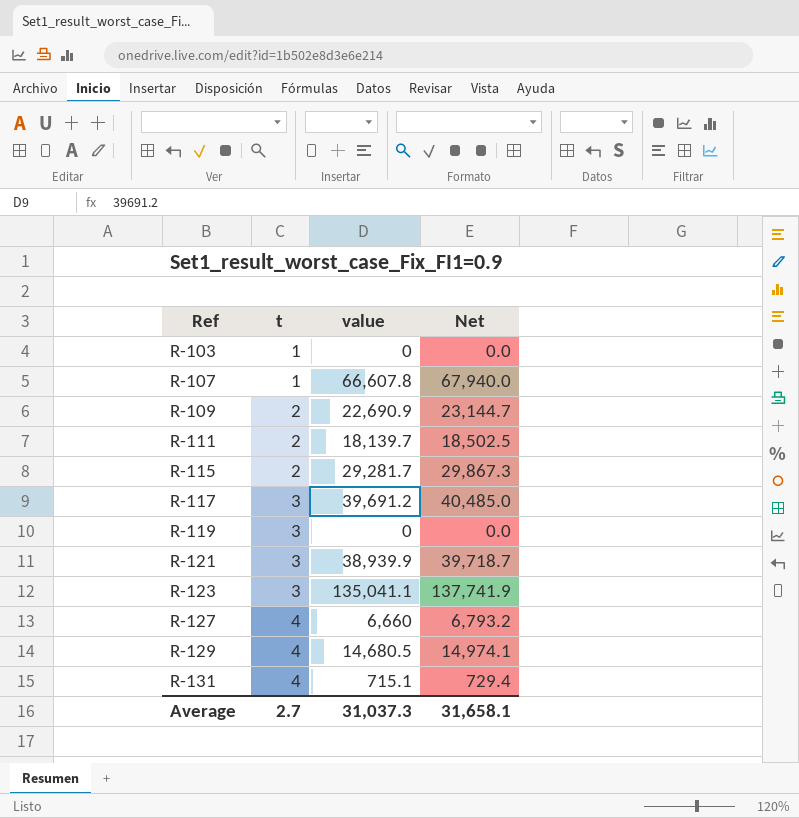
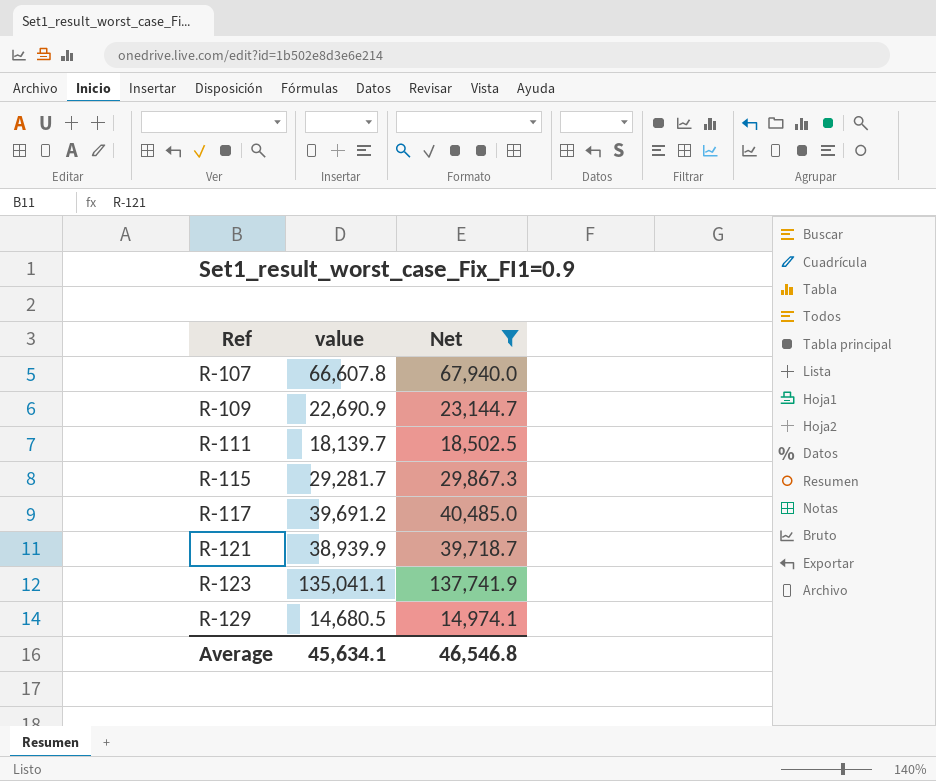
filter: none -> Net >= 14,974.1
column t | position: 2 -> none
Average | value: 31,037.3 -> 45,634.1
Average | Net: 31,658.1 -> 46,546.8

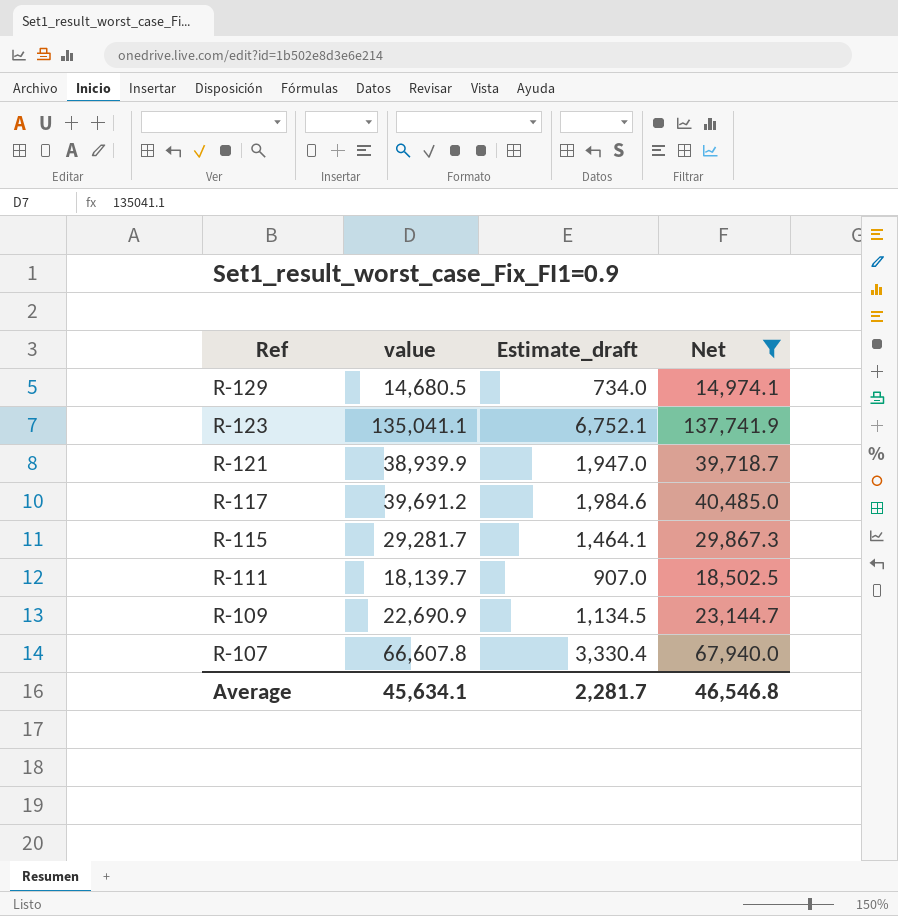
row order: Ref ascending -> Ref descending
column Estimate_draft | formula: none -> [value] * 0.05

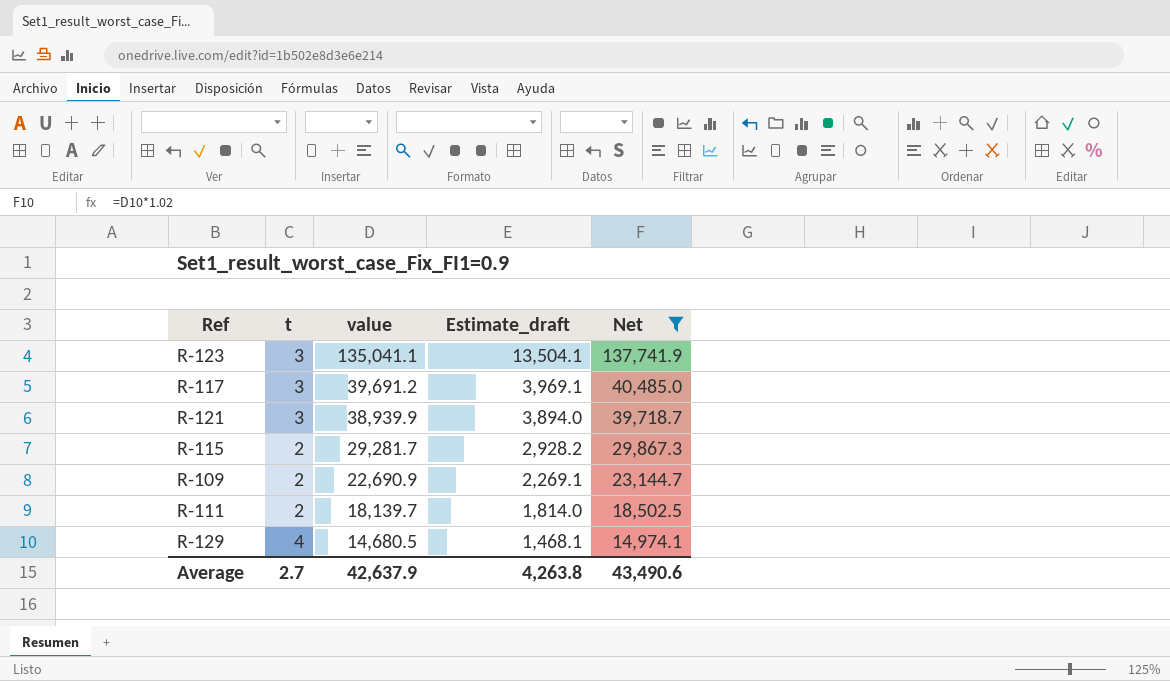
row order: Ref descending -> value descending
column t | position: none -> 2
column Estimate_draft | formula: [value] * 0.05 -> [value] * 0.1
row R-107: 66,607.8 | 3,330.4 | 67,940.0 -> none
Average | value: 45,634.1 -> 42,637.9
Average | Estimate_draft: 2,281.7 -> 4,263.8
Average | Net: 46,546.8 -> 43,490.6

